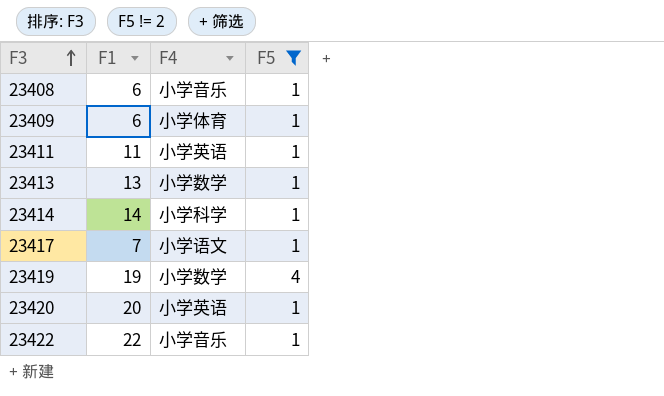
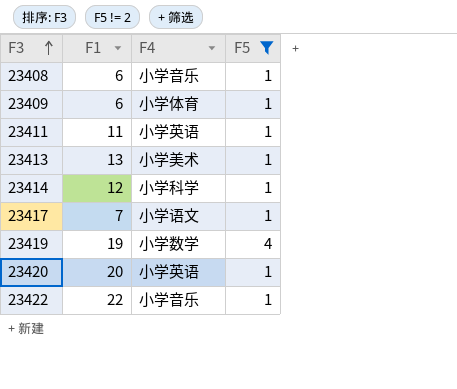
23413 | F4: 小学数学 -> 小学美术
23414 | F1: 14 -> 12

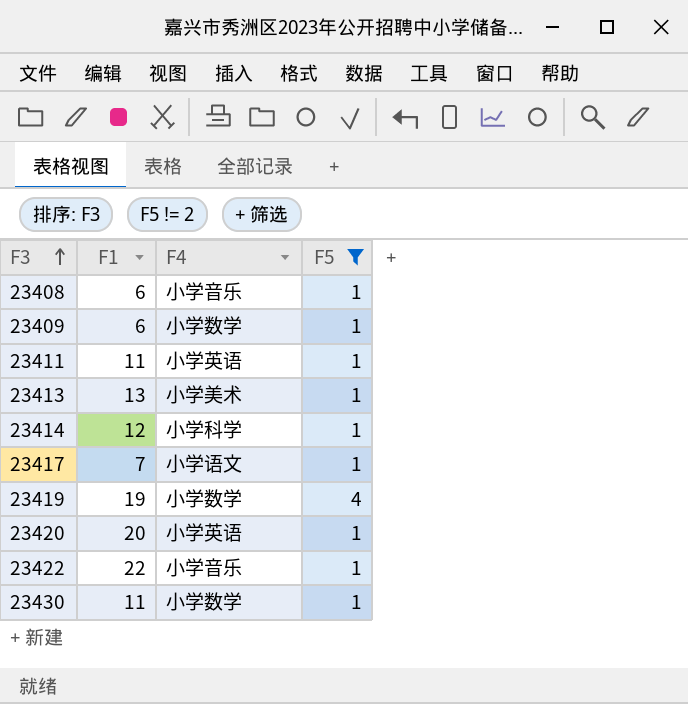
23409 | F4: 小学体育 -> 小学数学
row 23430: none -> 11 | 小学数学 | 1

